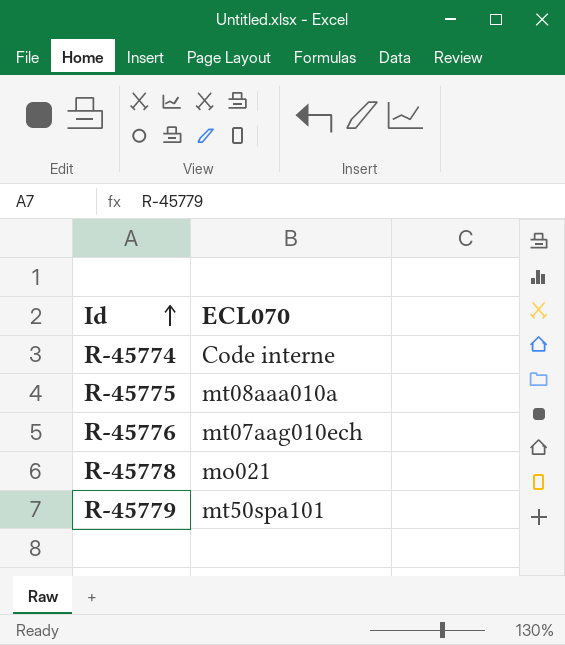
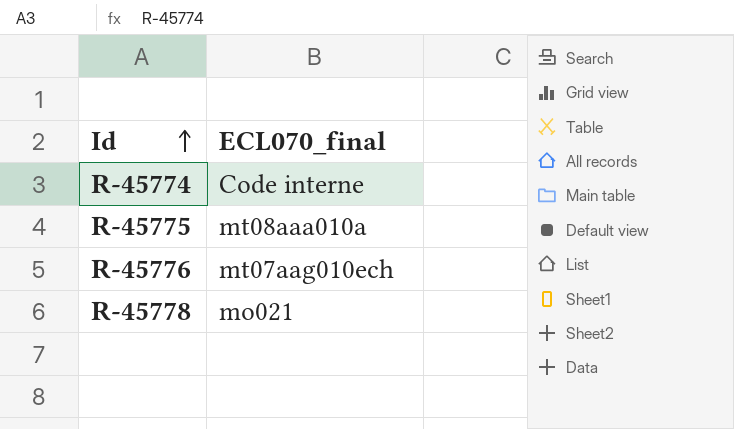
column name: ECL070 -> ECL070_final
row R-45779: mt50spa101 -> none

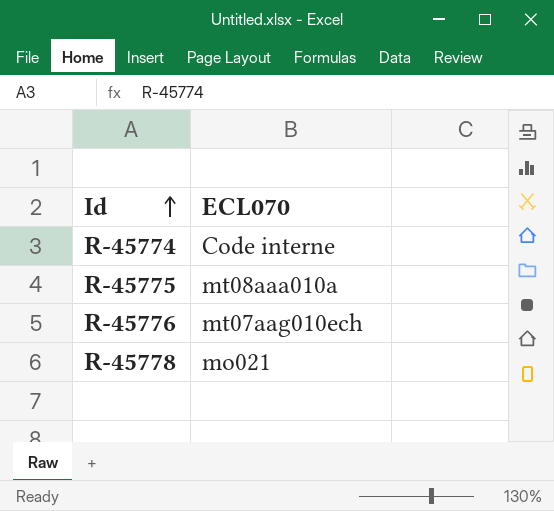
column name: ECL070_final -> ECL070

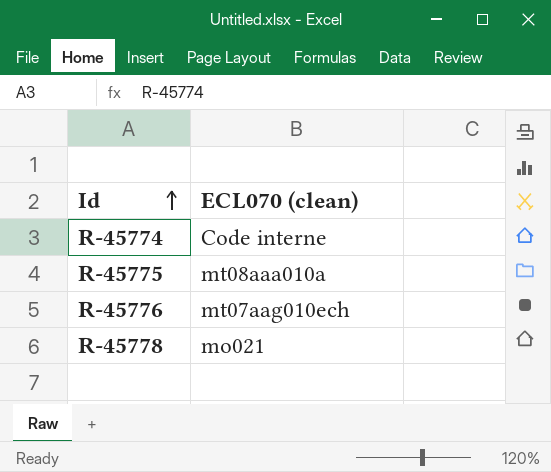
column name: ECL070 -> ECL070 (clean)

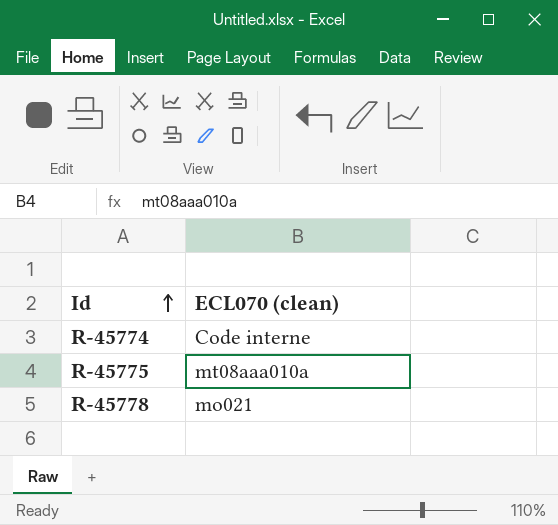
row R-45776: mt07aag010ech -> none

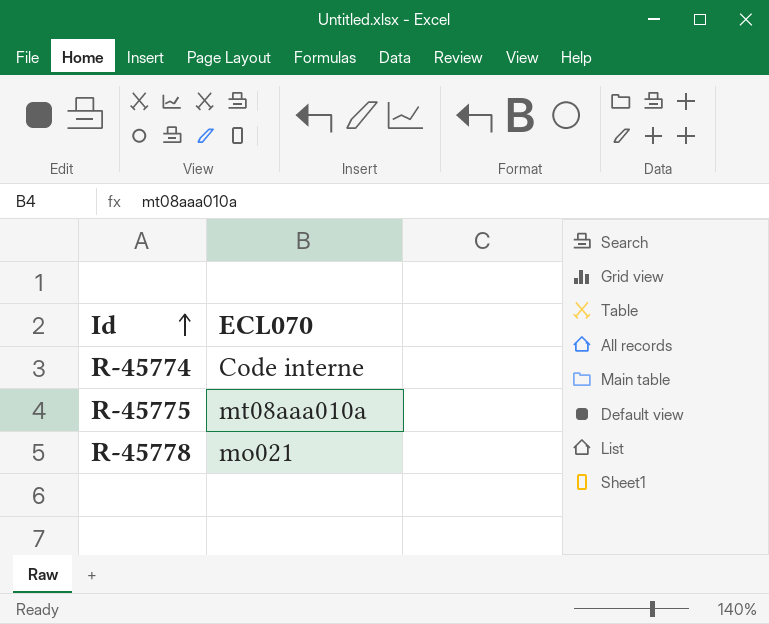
column name: ECL070 (clean) -> ECL070

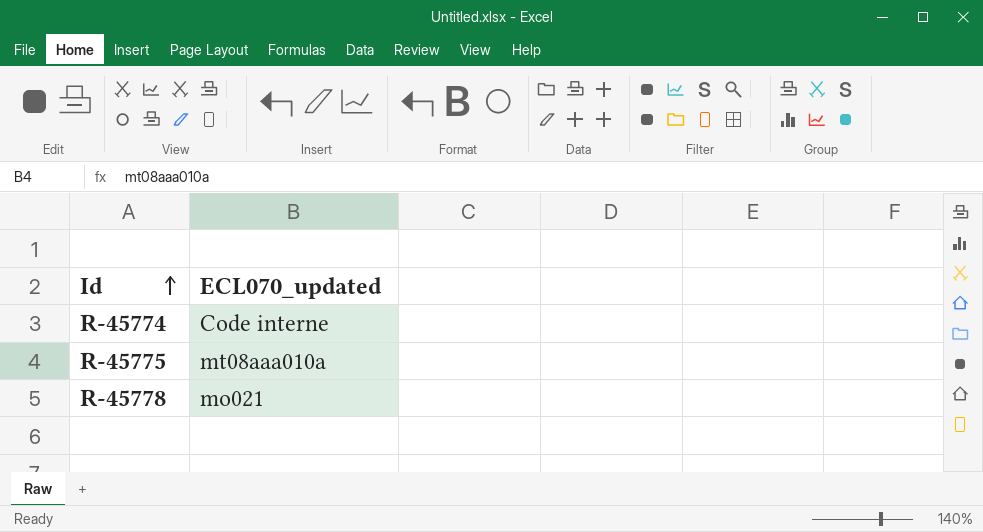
column name: ECL070 -> ECL070_updated

